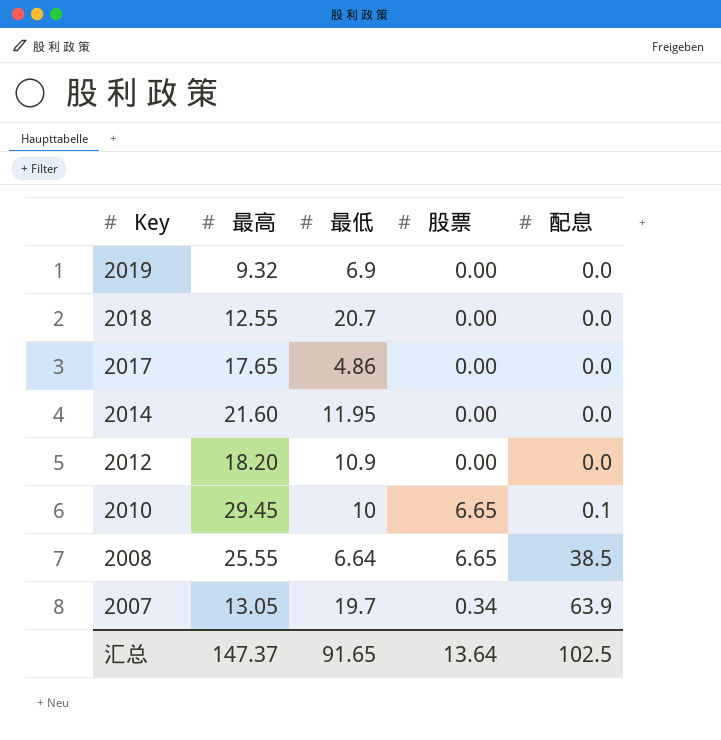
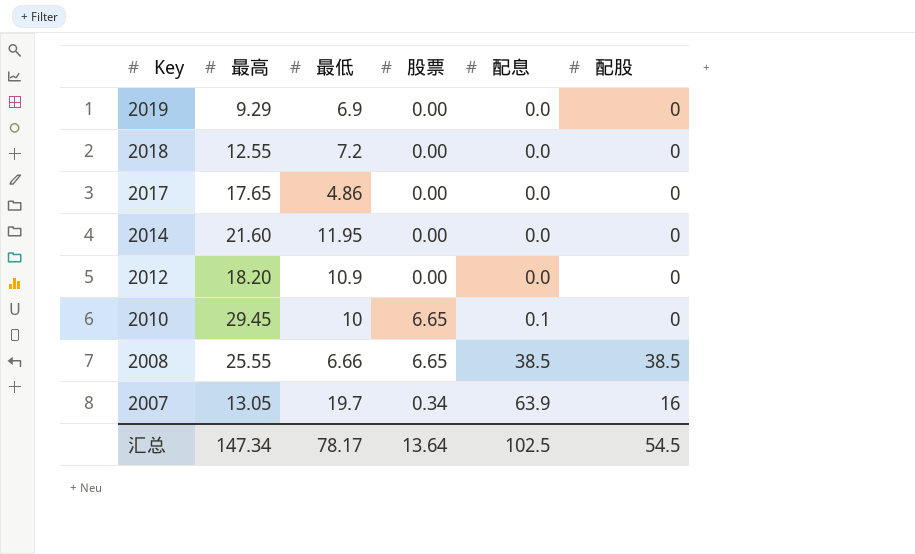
column 配股 | position: none -> 6
2019 | 最高: 9.32 -> 9.29
2018 | 最低: 20.7 -> 7.2
2008 | 最低: 6.64 -> 6.66
汇总 | 最高: 147.37 -> 147.34
汇总 | 最低: 91.65 -> 78.17

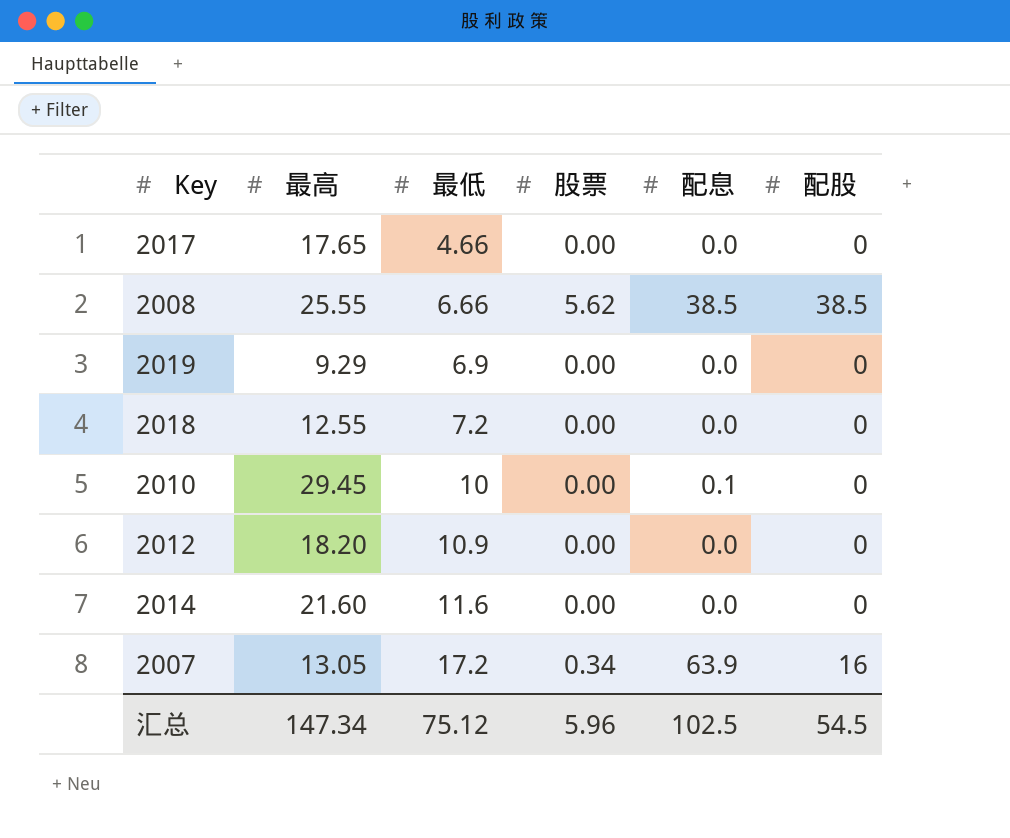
row order: Key descending -> 最低 ascending
2017 | 最低: 4.86 -> 4.66
2008 | 股票: 6.65 -> 5.62
2010 | 股票: 6.65 -> 0.00
2014 | 最低: 11.95 -> 11.6
2007 | 最低: 19.7 -> 17.2
汇总 | 最低: 78.17 -> 75.12
汇总 | 股票: 13.64 -> 5.96

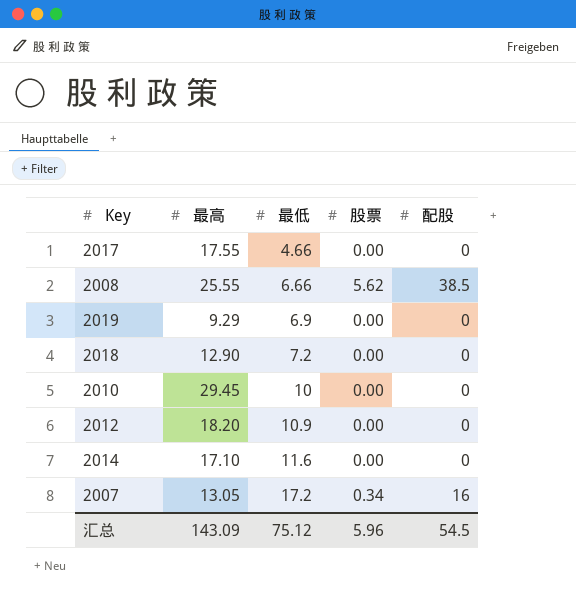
column 配息 | position: 5 -> none
2017 | 最高: 17.65 -> 17.55
2018 | 最高: 12.55 -> 12.90
2014 | 最高: 21.60 -> 17.10
汇总 | 最高: 147.34 -> 143.09

